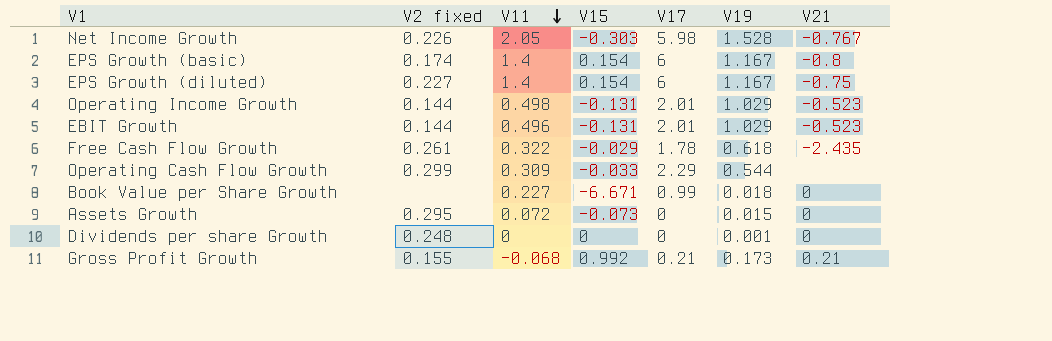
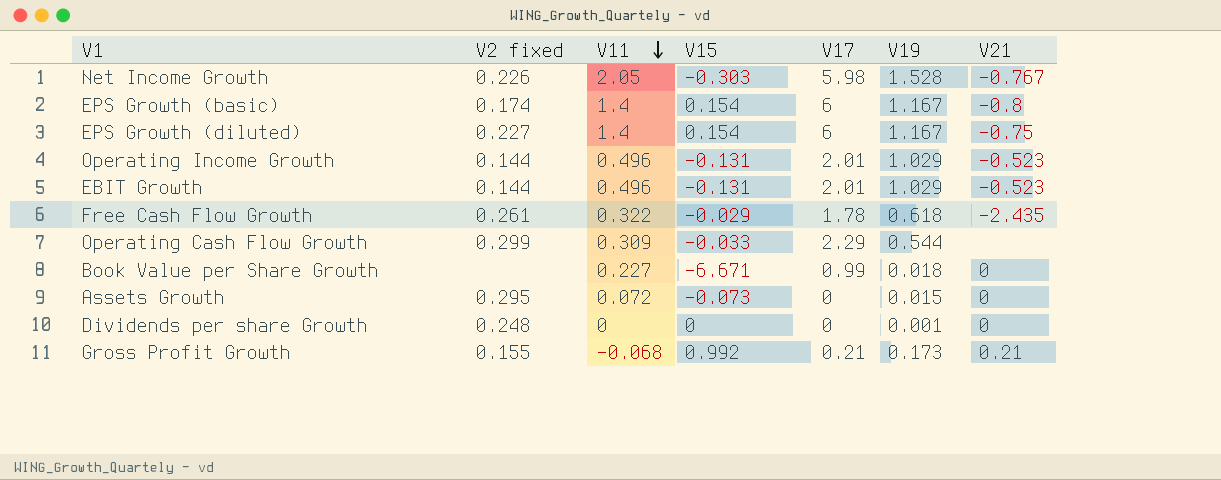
Operating Income Growth | V11: 0.498 -> 0.496

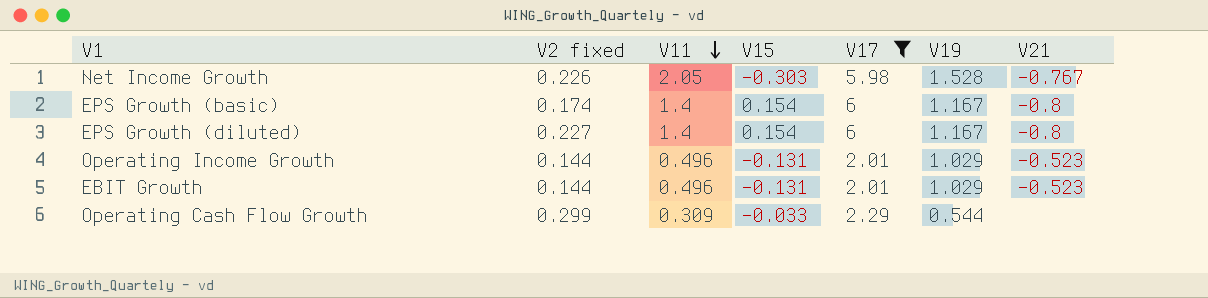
filter: none -> V17 >= 2.01
EPS Growth (diluted) | V21: -0.75 -> -0.8

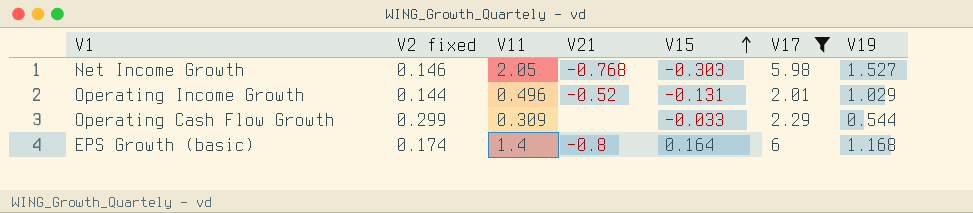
row order: V11 descending -> V15 ascending
column V21 | position: 7 -> 4
row EPS Growth (diluted): 0.227 | 1.4 | 0.154 | 6 | 1.167 | -0.8 -> none
row EBIT Growth: 0.144 | 0.496 | -0.131 | 2.01 | 1.029 | -0.523 -> none
Net Income Growth | V2 fixed: 0.226 -> 0.146
Net Income Growth | V21: -0.767 -> -0.768
Net Income Growth | V19: 1.528 -> 1.527
Operating Income Growth | V21: -0.523 -> -0.52
EPS Growth (basic) | V15: 0.154 -> 0.164
EPS Growth (basic) | V19: 1.167 -> 1.168

